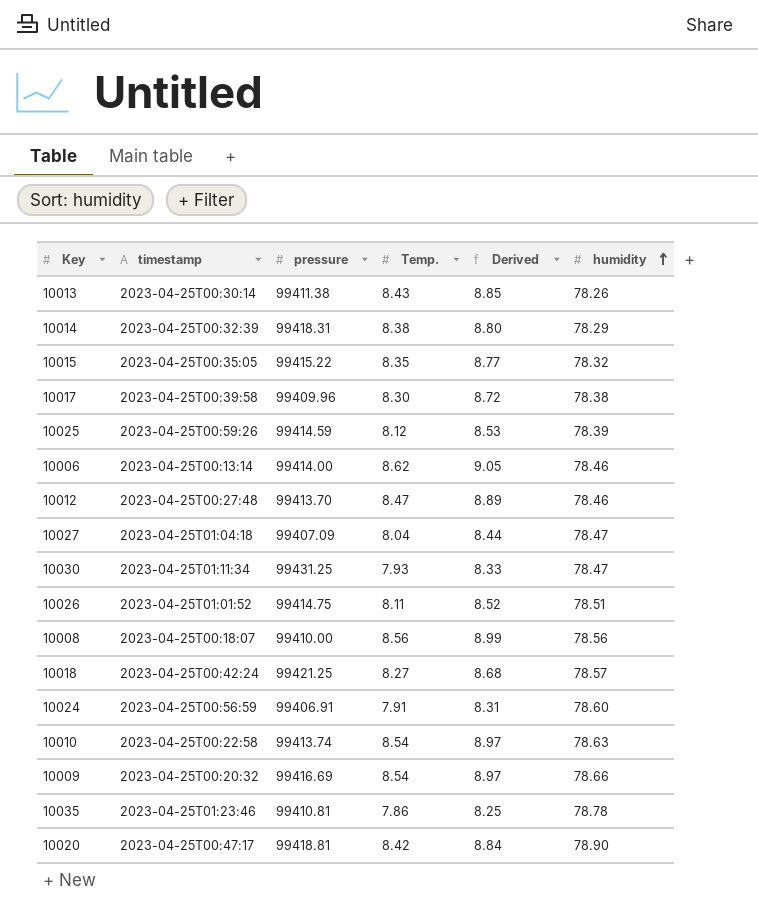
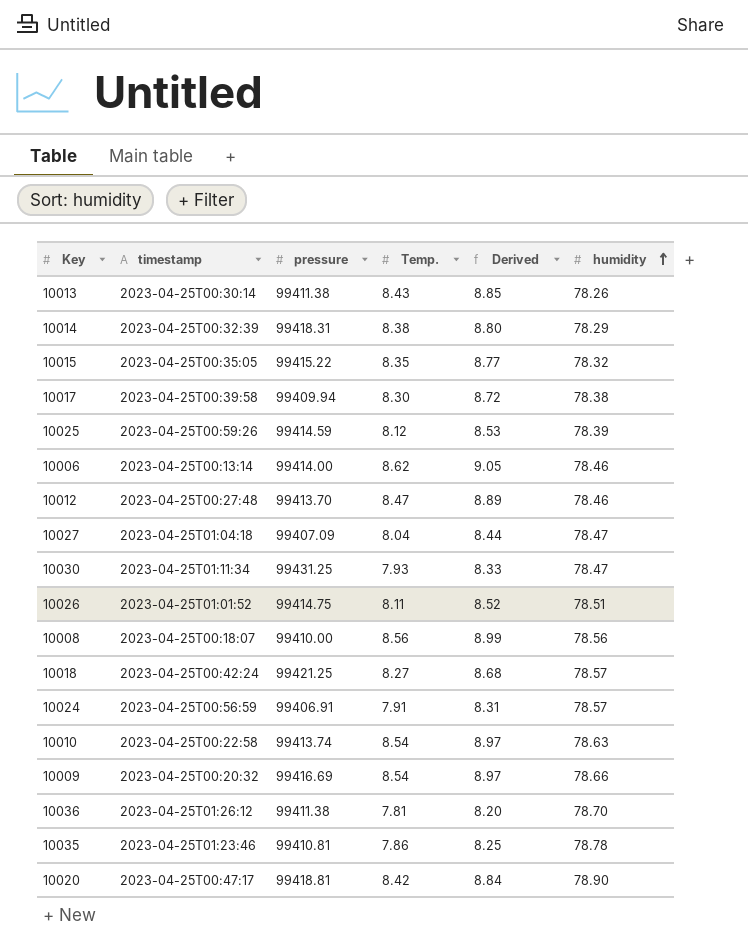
10017 | pressure: 99409.96 -> 99409.94
10024 | humidity: 78.60 -> 78.57
row 10036: none -> 2023-04-25T01:26:12 | 99411.38 | 7.81 | 8.20 | 78.70

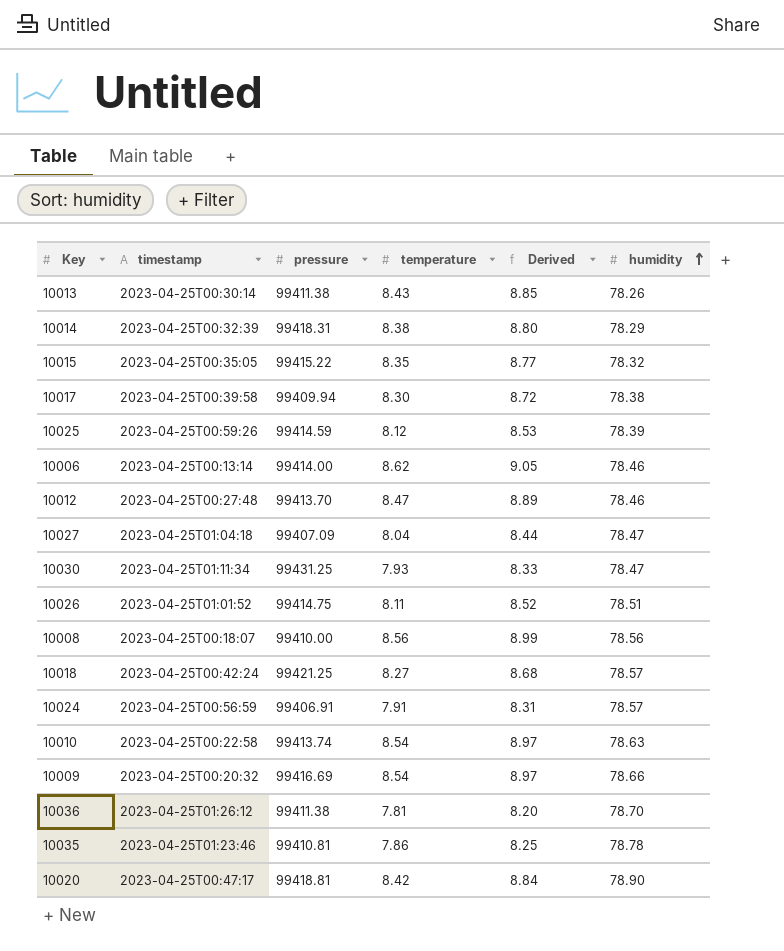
column name: Temp. -> temperature

